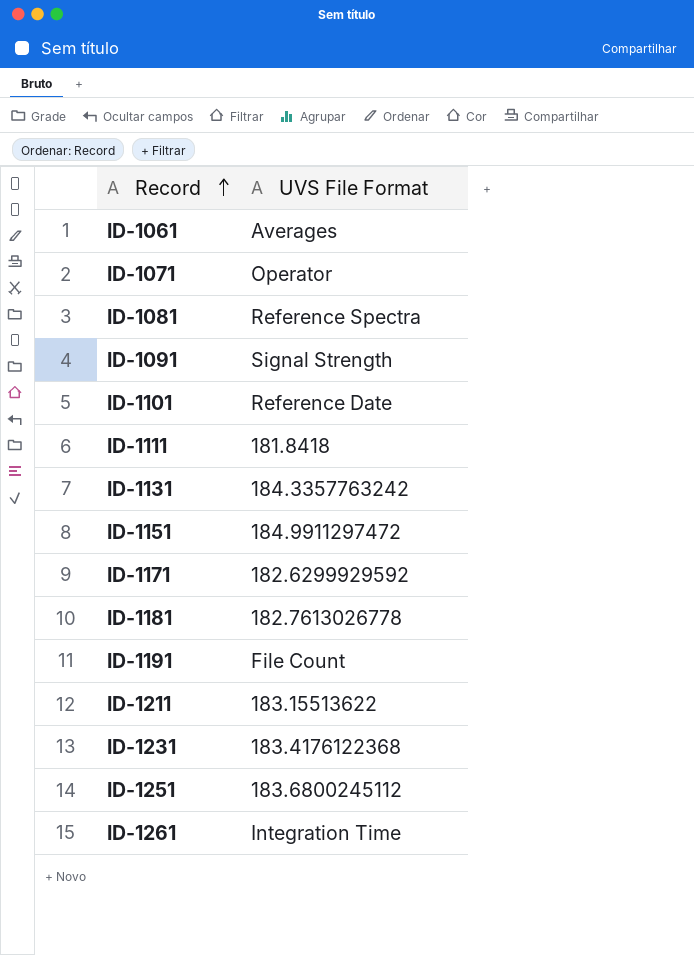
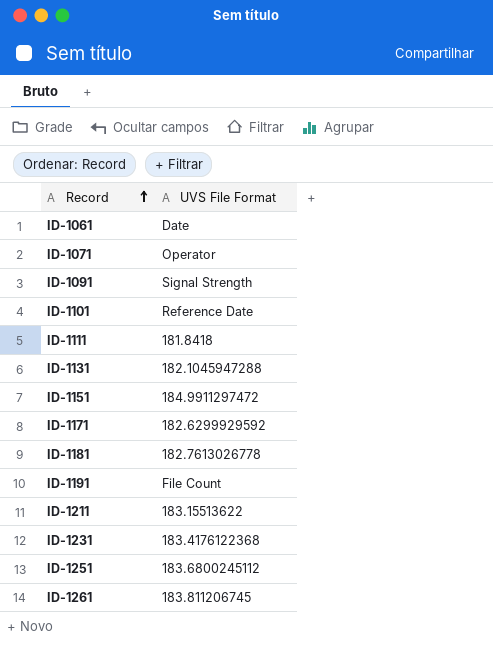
row ID-1081: Reference Spectra -> none
ID-1061 | UVS File Format: Averages -> Date
ID-1131 | UVS File Format: 184.3357763242 -> 182.1045947288
ID-1261 | UVS File Format: Integration Time -> 183.811206745

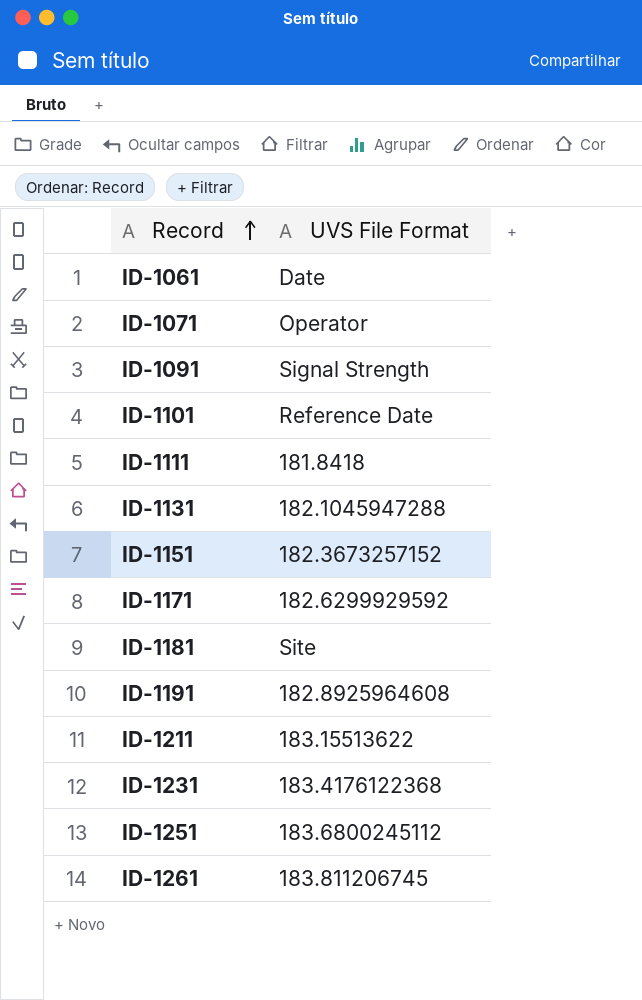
ID-1151 | UVS File Format: 184.9911297472 -> 182.3673257152
ID-1181 | UVS File Format: 182.7613026778 -> Site
ID-1191 | UVS File Format: File Count -> 182.8925964608

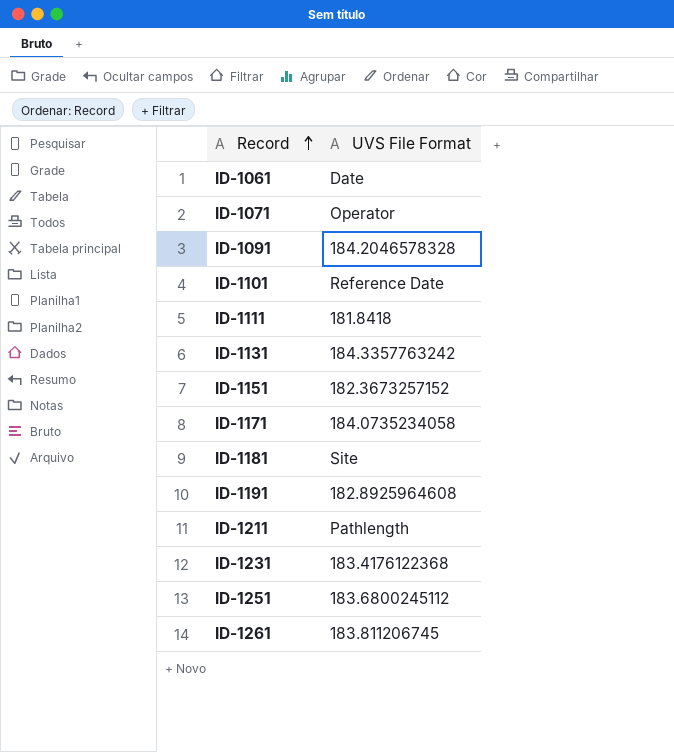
ID-1091 | UVS File Format: Signal Strength -> 184.2046578328
ID-1131 | UVS File Format: 182.1045947288 -> 184.3357763242
ID-1171 | UVS File Format: 182.6299929592 -> 184.0735234058
ID-1211 | UVS File Format: 183.15513622 -> Pathlength

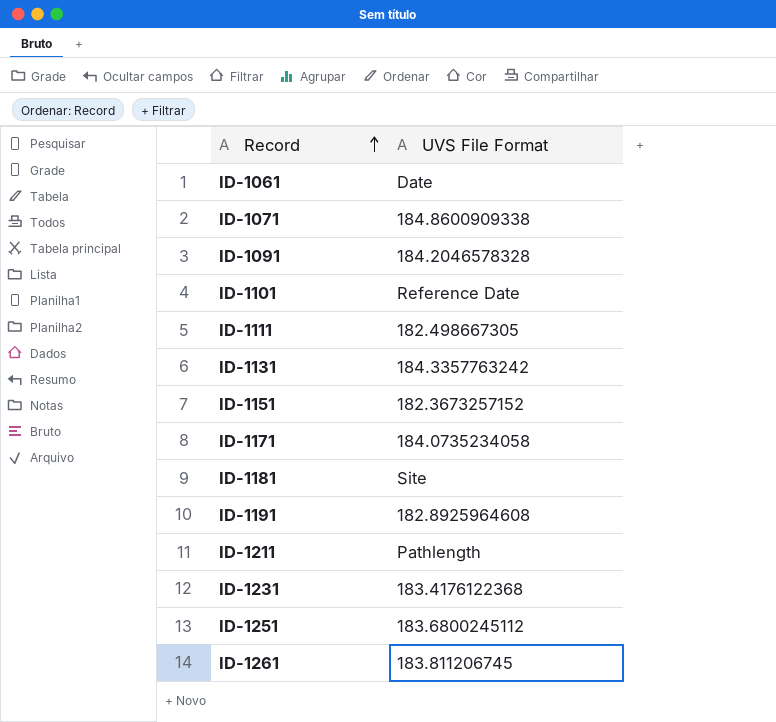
ID-1071 | UVS File Format: Operator -> 184.8600909338
ID-1111 | UVS File Format: 181.8418 -> 182.498667305

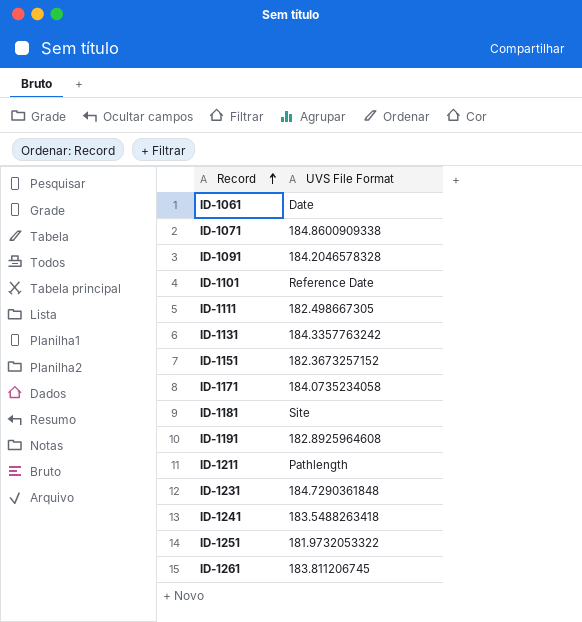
ID-1231 | UVS File Format: 183.4176122368 -> 184.7290361848
row ID-1241: none -> 183.5488263418
ID-1251 | UVS File Format: 183.6800245112 -> 181.9732053322

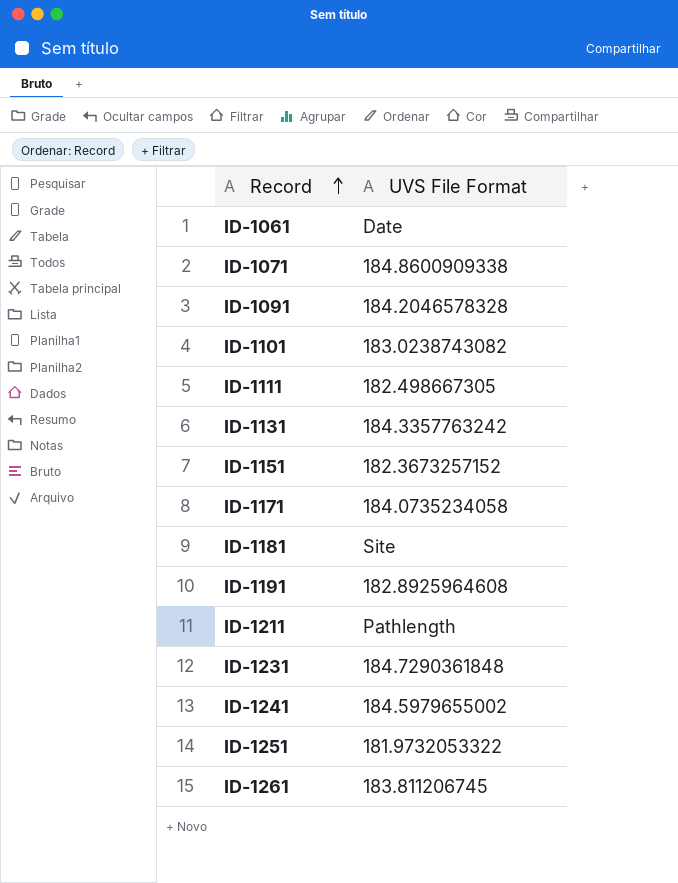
ID-1101 | UVS File Format: Reference Date -> 183.0238743082
ID-1241 | UVS File Format: 183.5488263418 -> 184.5979655002

